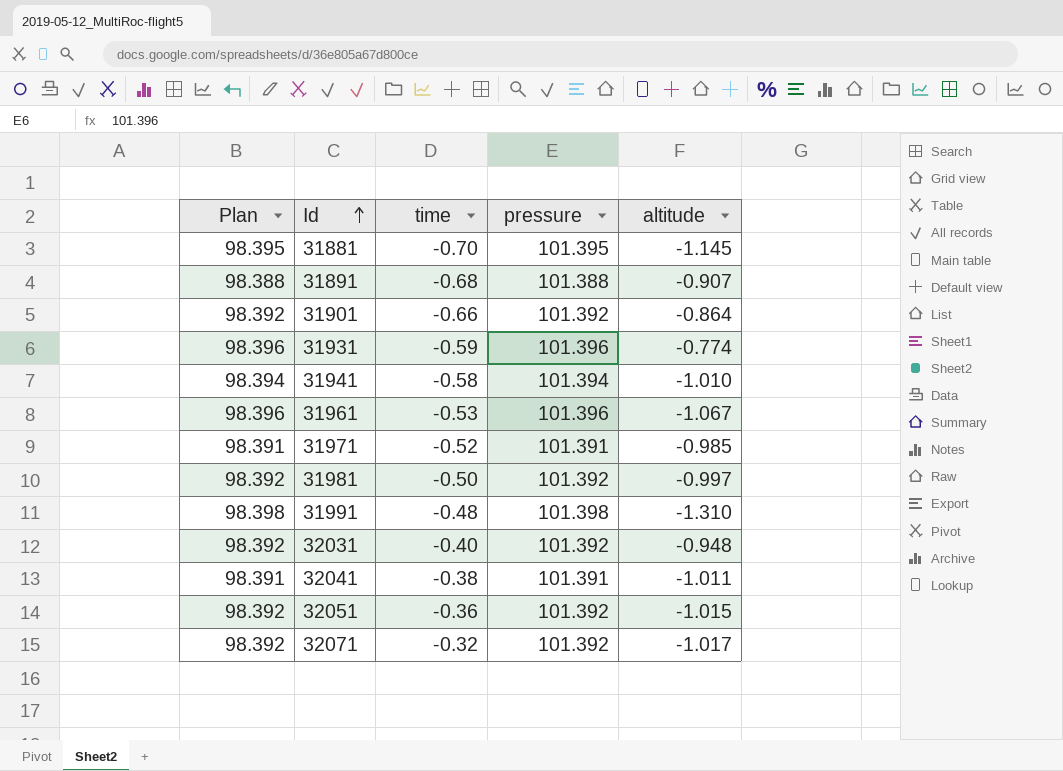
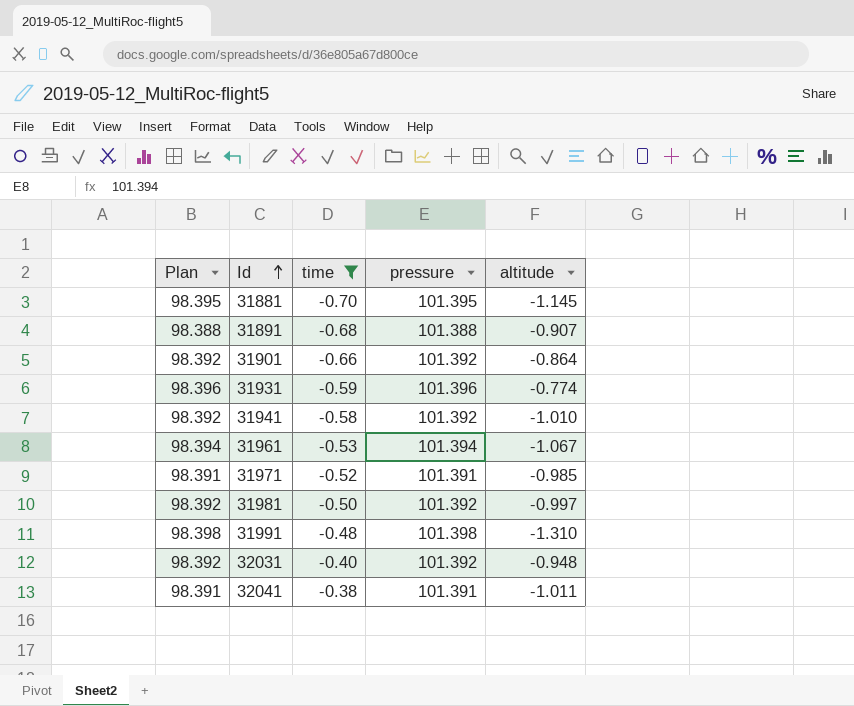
filter: none -> time <= -0.38
31941 | Plan: 98.394 -> 98.392
31941 | pressure: 101.394 -> 101.392
31961 | Plan: 98.396 -> 98.394
31961 | pressure: 101.396 -> 101.394

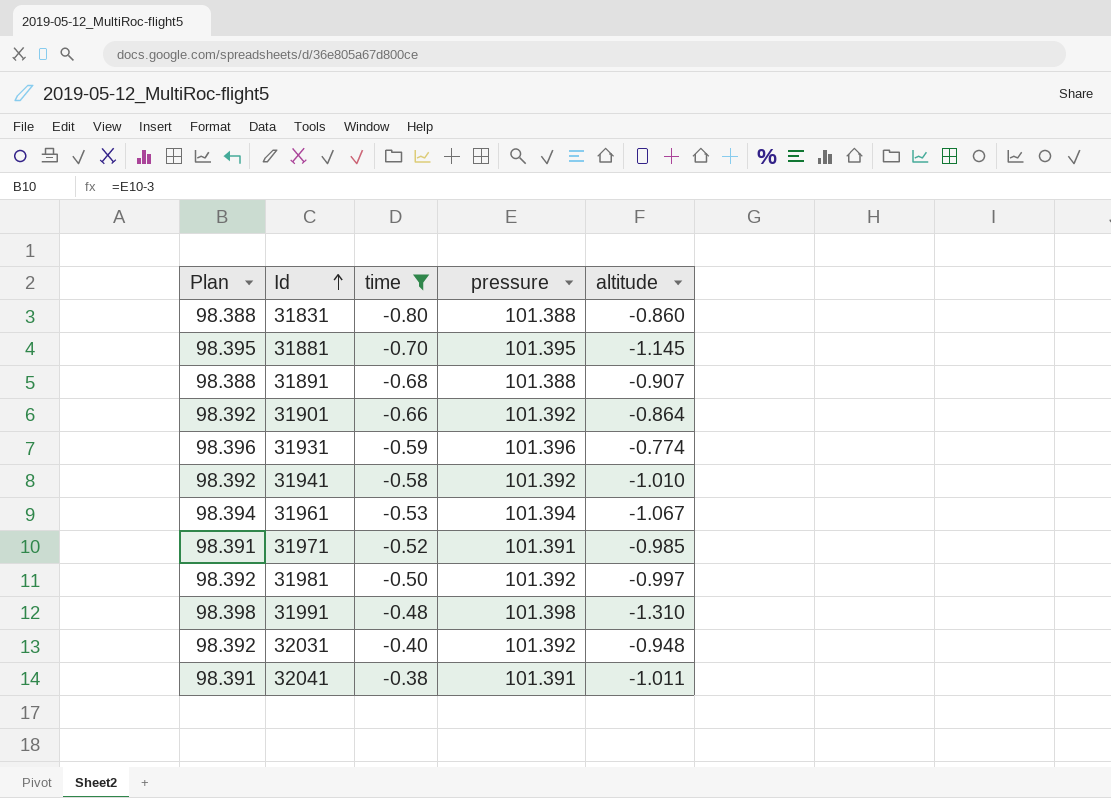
row 31831: none -> 98.388 | -0.80 | 101.388 | -0.860

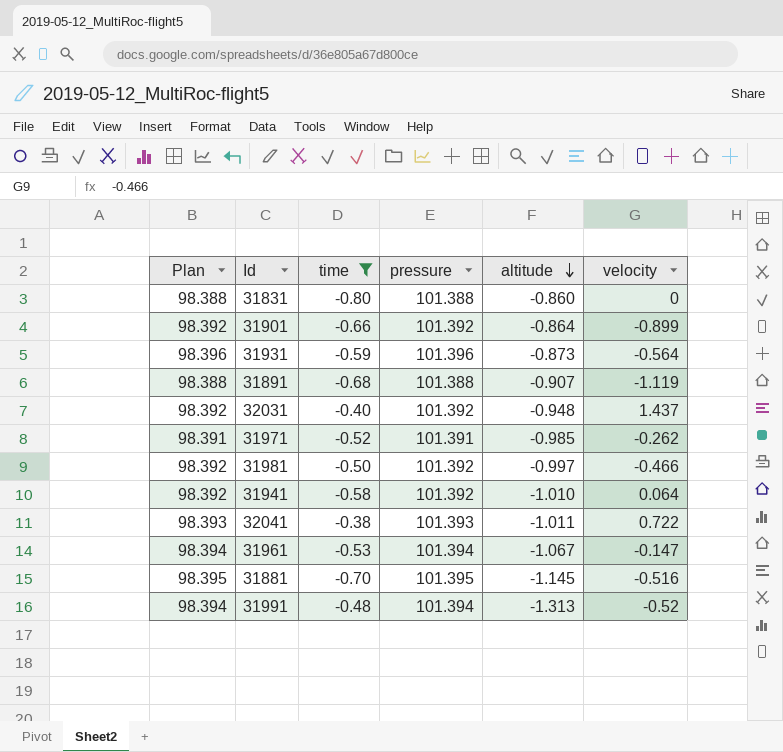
row order: Id ascending -> altitude descending
column velocity | position: none -> 6
31931 | altitude: -0.774 -> -0.873
32041 | Plan: 98.391 -> 98.393
32041 | pressure: 101.391 -> 101.393
31991 | Plan: 98.398 -> 98.394
31991 | pressure: 101.398 -> 101.394
31991 | altitude: -1.310 -> -1.313

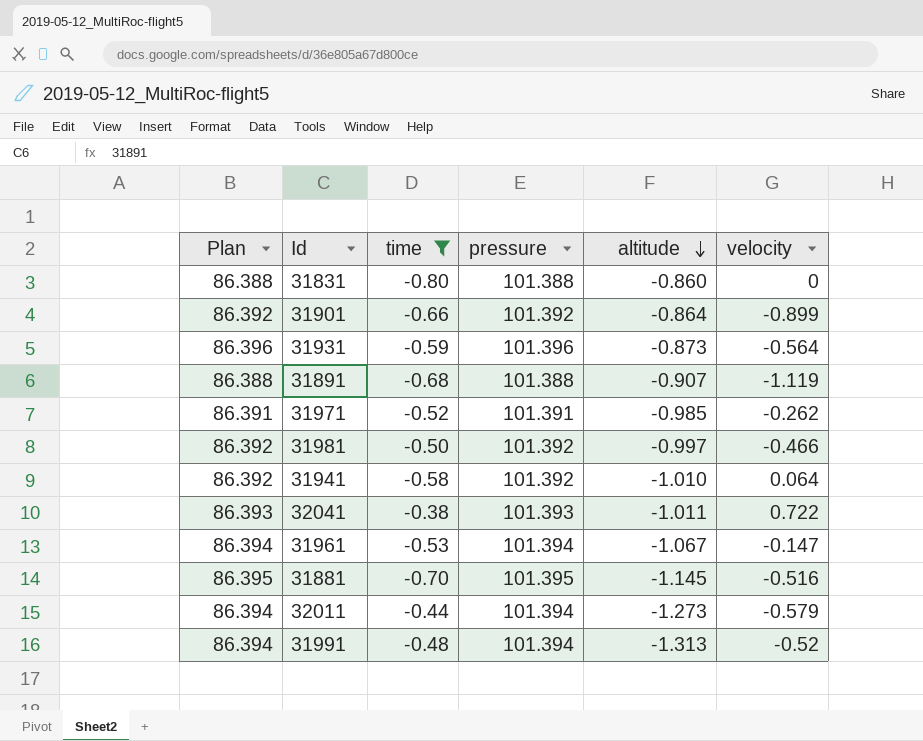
column Plan | formula: [pressure] - 3 -> [pressure] - 15
row 32031: 98.392 | -0.40 | 101.392 | -0.948 | 1.437 -> none
row 32011: none -> 86.394 | -0.44 | 101.394 | -1.273 | -0.579

